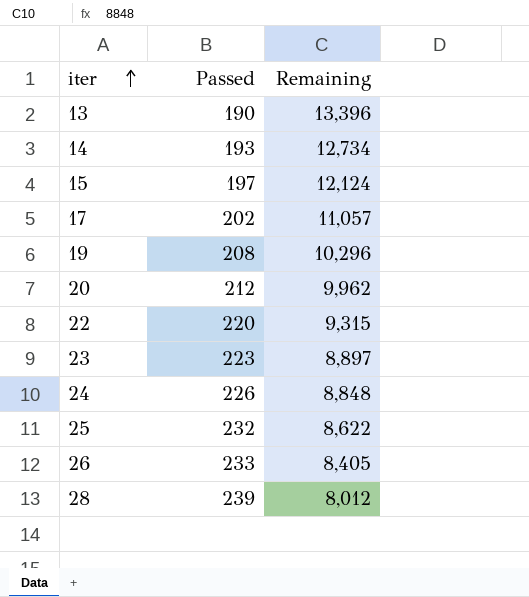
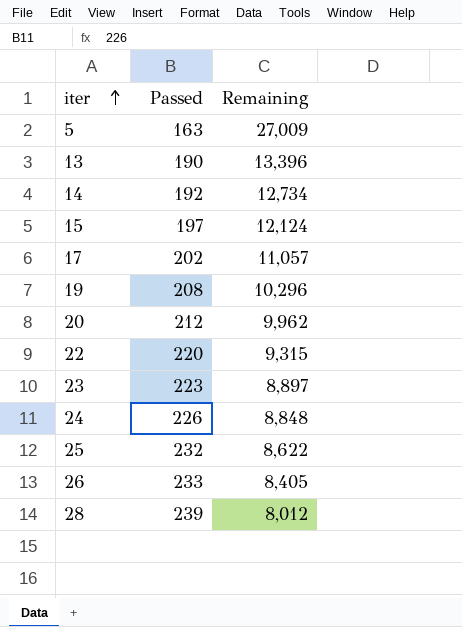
row 5: none -> 163 | 27,009
14 | Passed: 193 -> 192

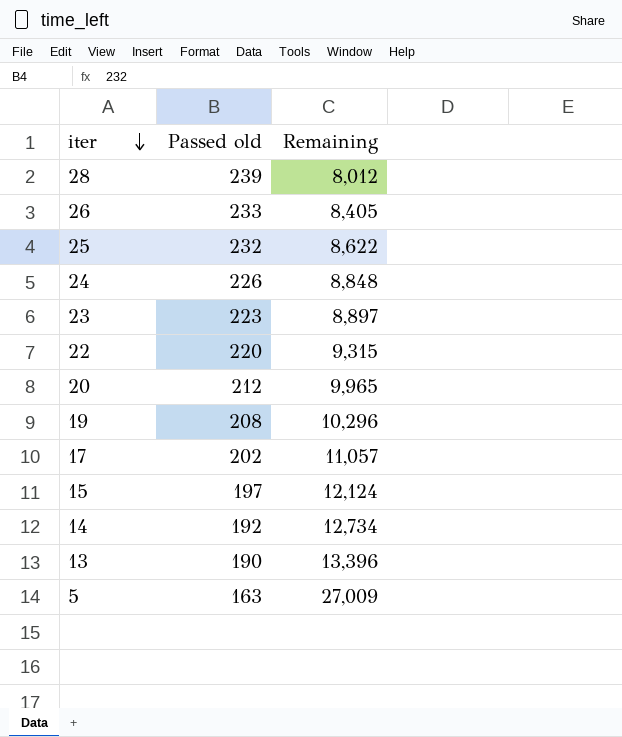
row order: iter ascending -> iter descending
column name: Passed -> Passed old
20 | Remaining: 9,962 -> 9,965

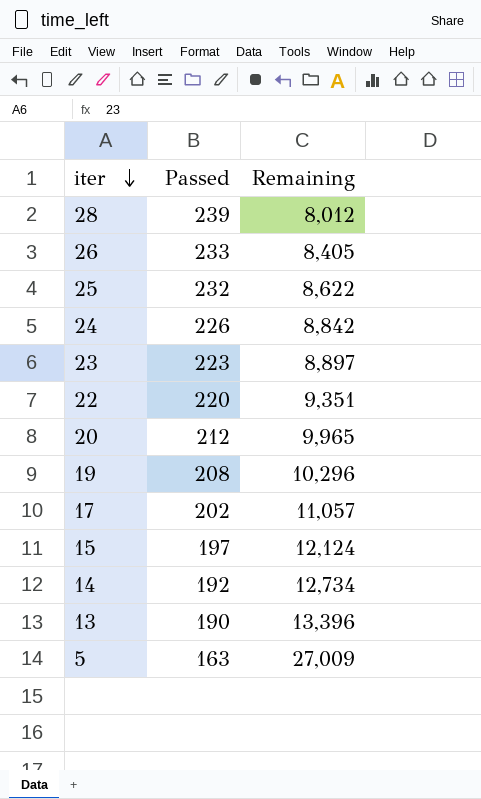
column name: Passed old -> Passed
24 | Remaining: 8,848 -> 8,842
22 | Remaining: 9,315 -> 9,351

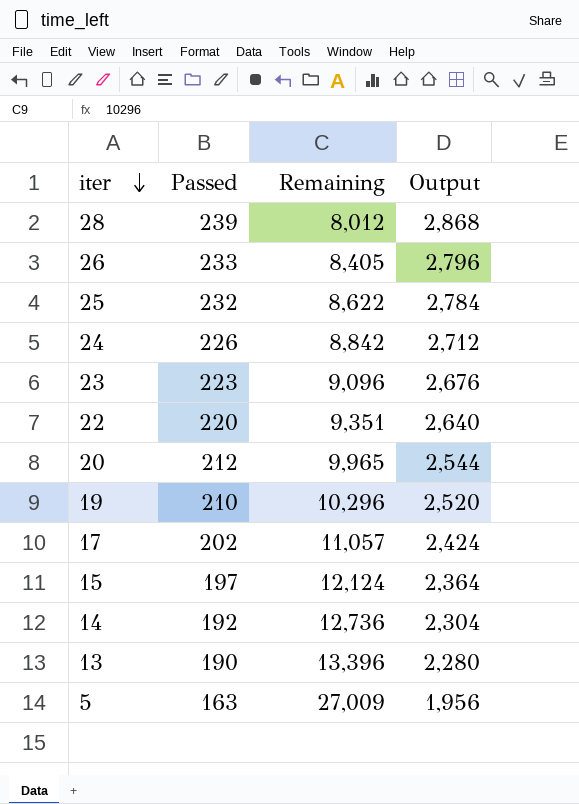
column Output | formula: none -> [Passed] * 12
23 | Remaining: 8,897 -> 9,096
19 | Passed: 208 -> 210
14 | Remaining: 12,734 -> 12,736

